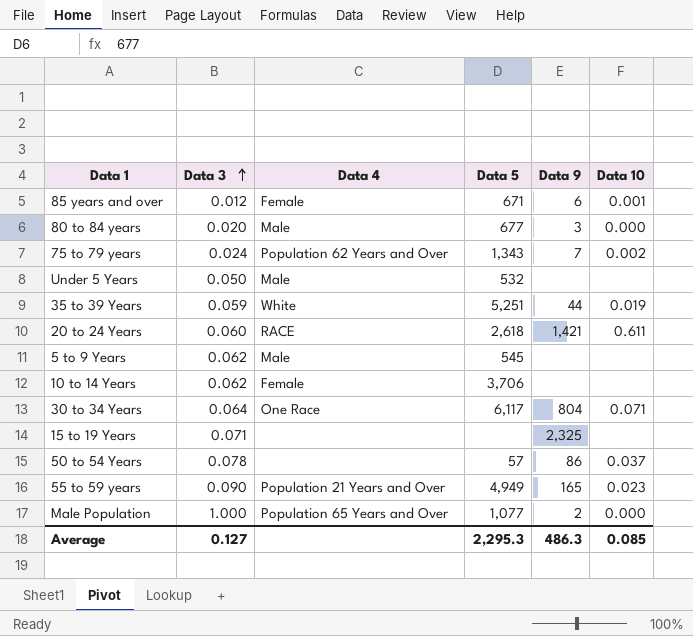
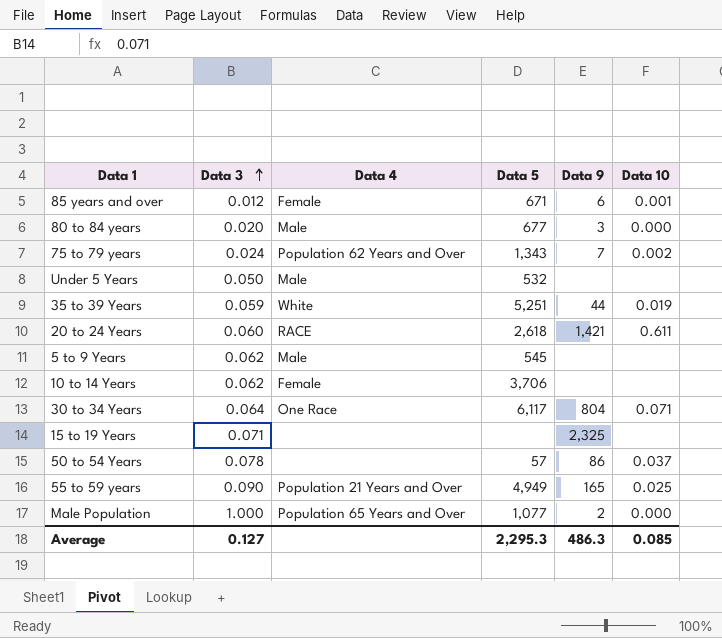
55 to 59 years | Data 10: 0.023 -> 0.025

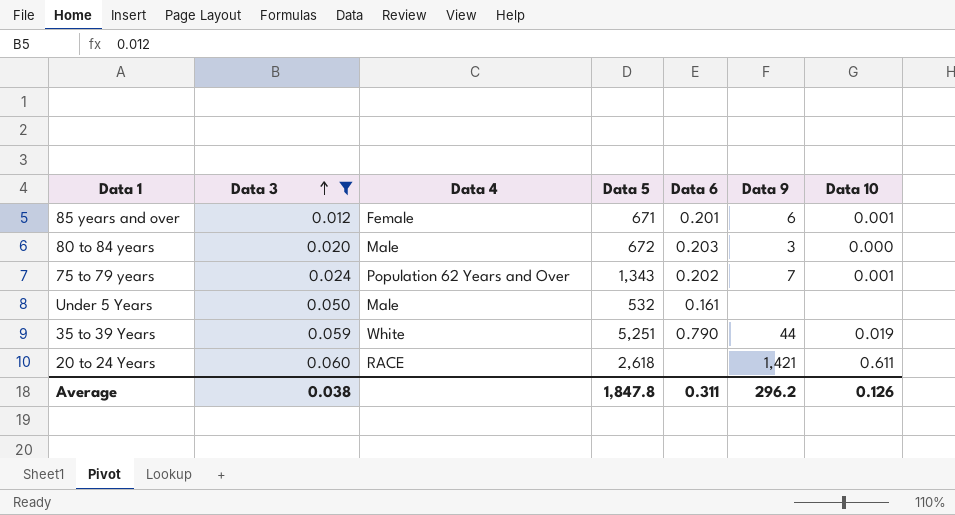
filter: none -> Data 3 <= 0.060
column Data 6 | position: none -> 5
80 to 84 years | Data 5: 677 -> 672
75 to 79 years | Data 10: 0.002 -> 0.001
Average | Data 3: 0.127 -> 0.038
Average | Data 5: 2,295.3 -> 1,847.8
Average | Data 9: 486.3 -> 296.2
Average | Data 10: 0.085 -> 0.126

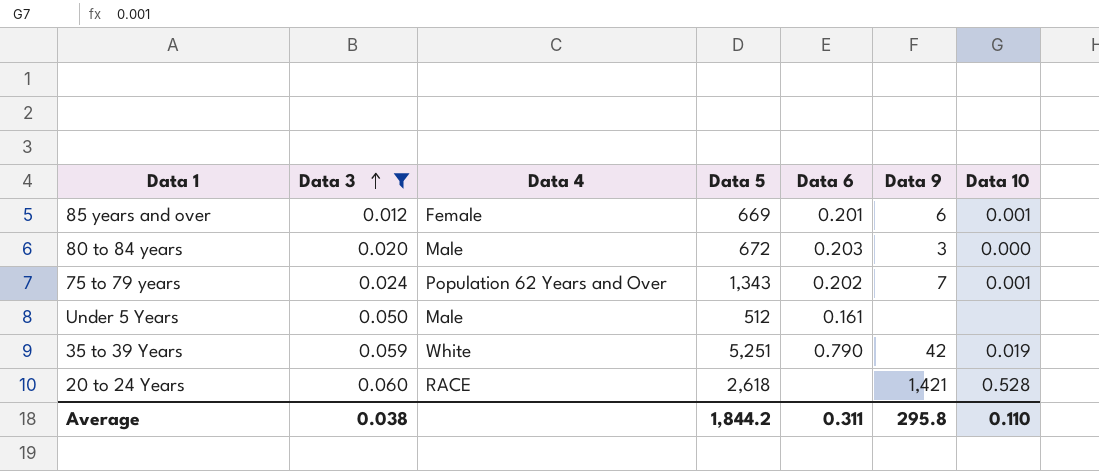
85 years and over | Data 5: 671 -> 669
Under 5 Years | Data 5: 532 -> 512
35 to 39 Years | Data 9: 44 -> 42
20 to 24 Years | Data 10: 0.611 -> 0.528
Average | Data 5: 1,847.8 -> 1,844.2
Average | Data 9: 296.2 -> 295.8
Average | Data 10: 0.126 -> 0.110

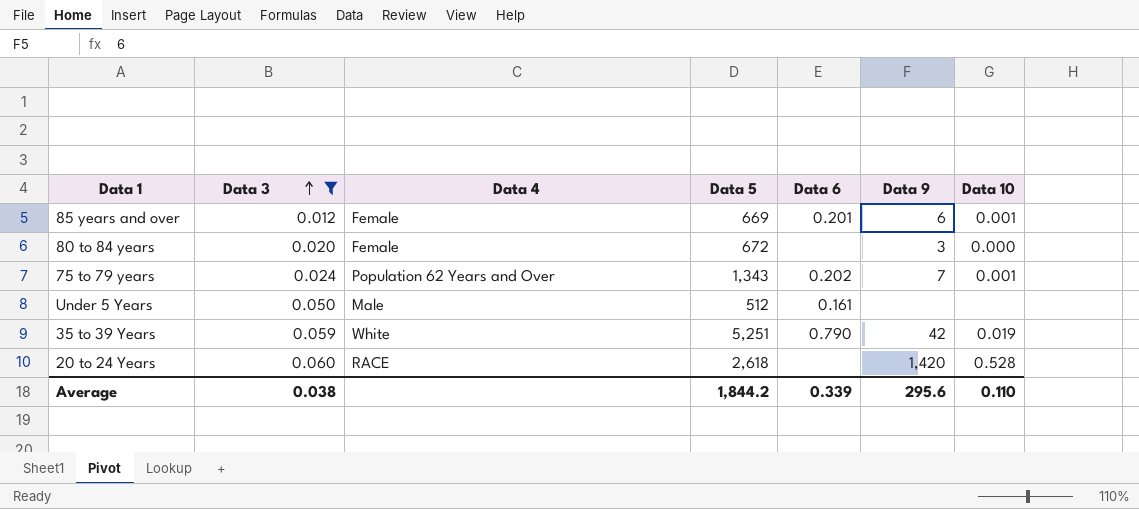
80 to 84 years | Data 4: Male -> Female
80 to 84 years | Data 6: 0.203 -> none
20 to 24 Years | Data 9: 1,421 -> 1,420
Average | Data 6: 0.311 -> 0.339
Average | Data 9: 295.8 -> 295.6

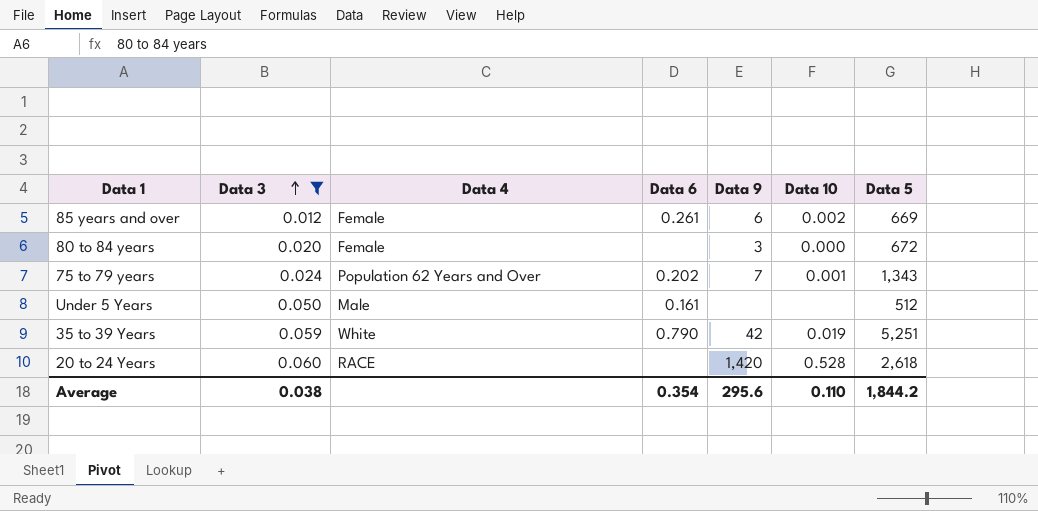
column Data 5 | position: 4 -> 7
85 years and over | Data 6: 0.201 -> 0.261
85 years and over | Data 10: 0.001 -> 0.002
Average | Data 6: 0.339 -> 0.354

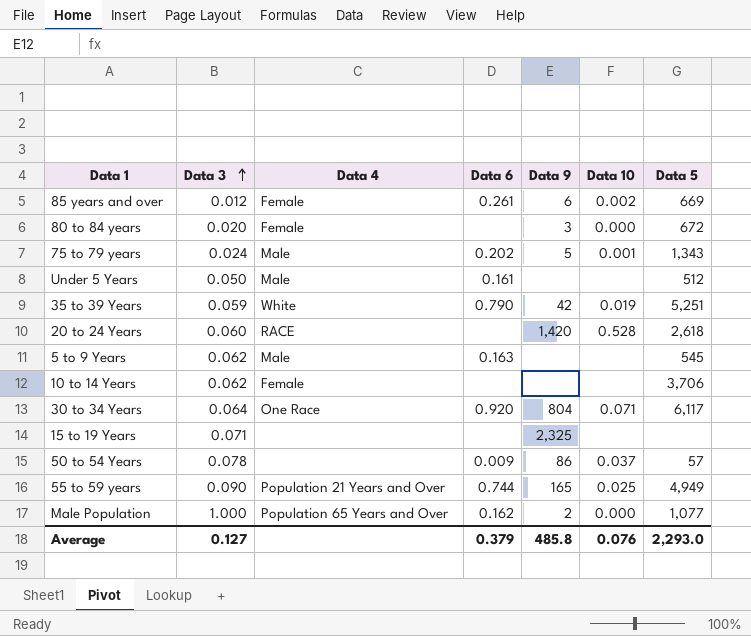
filter: Data 3 <= 0.060 -> none
75 to 79 years | Data 4: Population 62 Years and Over -> Male
75 to 79 years | Data 9: 7 -> 5
Average | Data 3: 0.038 -> 0.127
Average | Data 6: 0.354 -> 0.379
Average | Data 9: 295.6 -> 485.8
Average | Data 10: 0.110 -> 0.076
Average | Data 5: 1,844.2 -> 2,293.0

